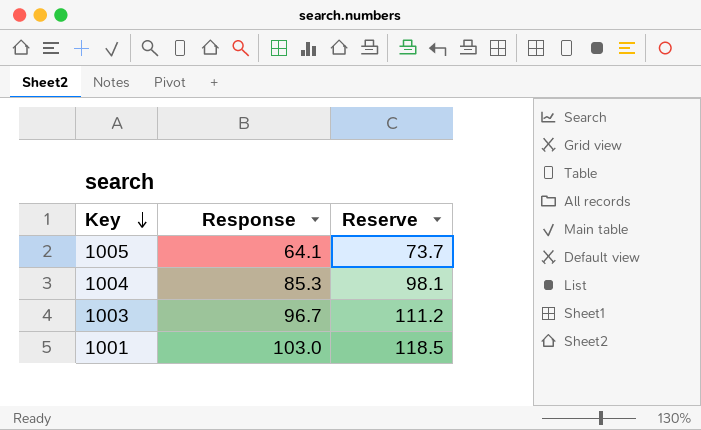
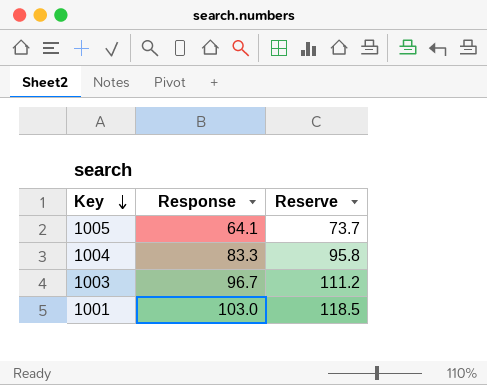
1004 | Response: 85.3 -> 83.3
1004 | Reserve: 98.1 -> 95.8

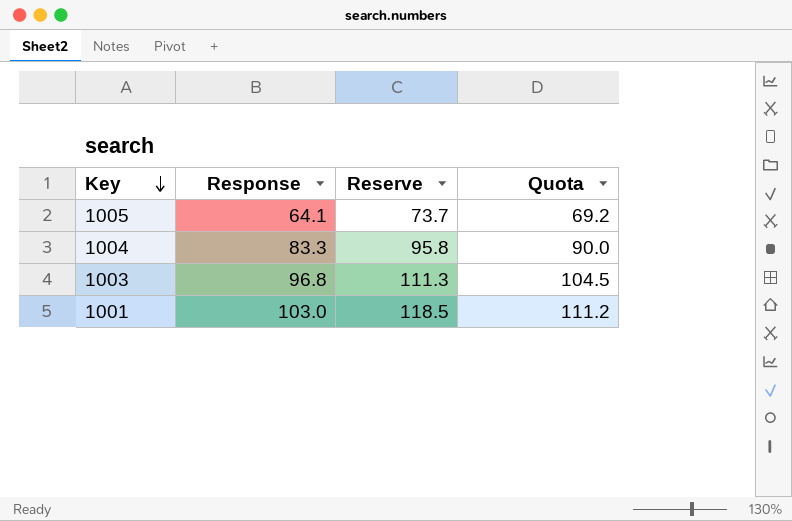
column Quota | formula: none -> [Response] * 1.08
1003 | Response: 96.7 -> 96.8
1003 | Reserve: 111.2 -> 111.3

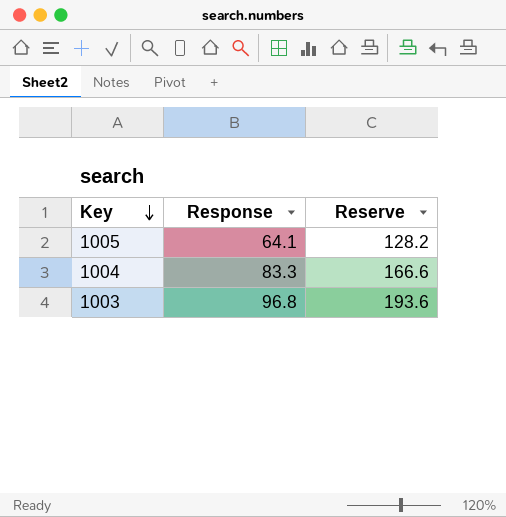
column Quota | formula: [Response] * 1.08 -> none
column Reserve | formula: [Response] * 1.15 -> [Response] * 2
row 1001: 103.0 | 118.5 | 111.2 -> none

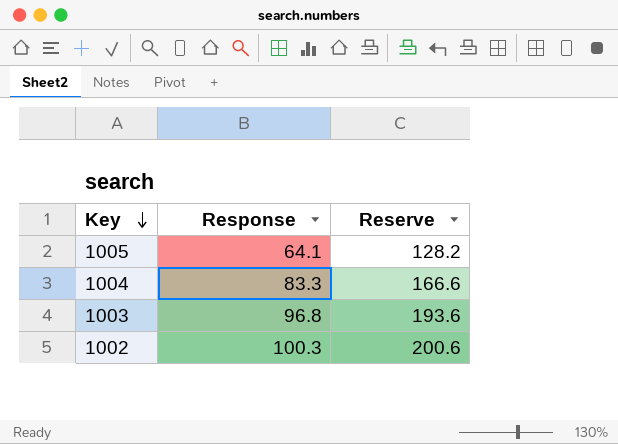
row 1002: none -> 100.3 | 200.6

